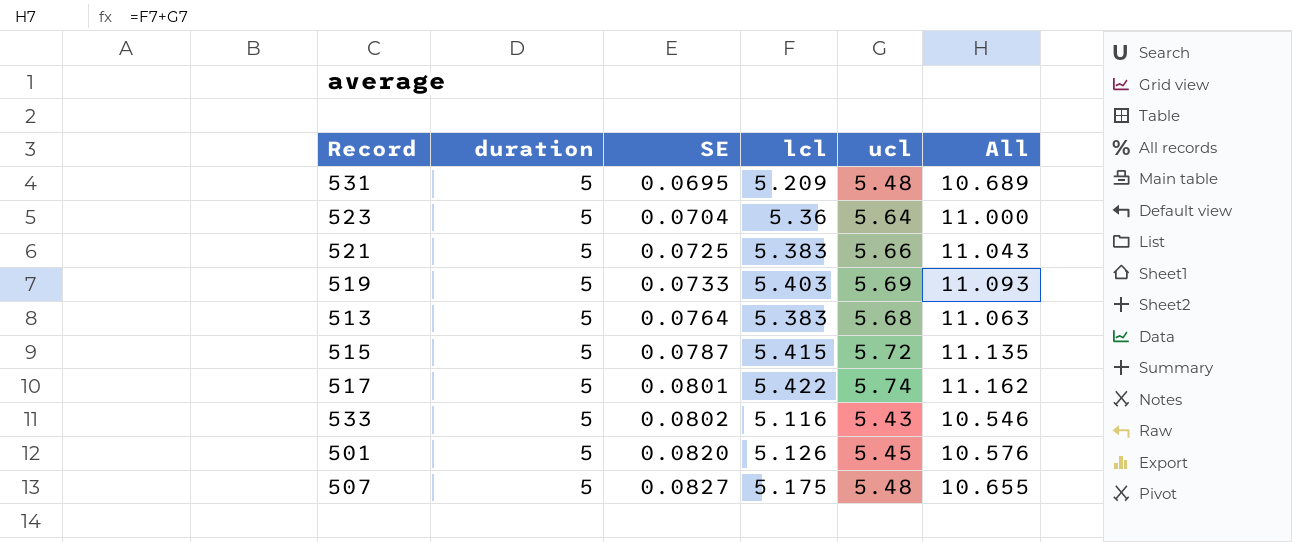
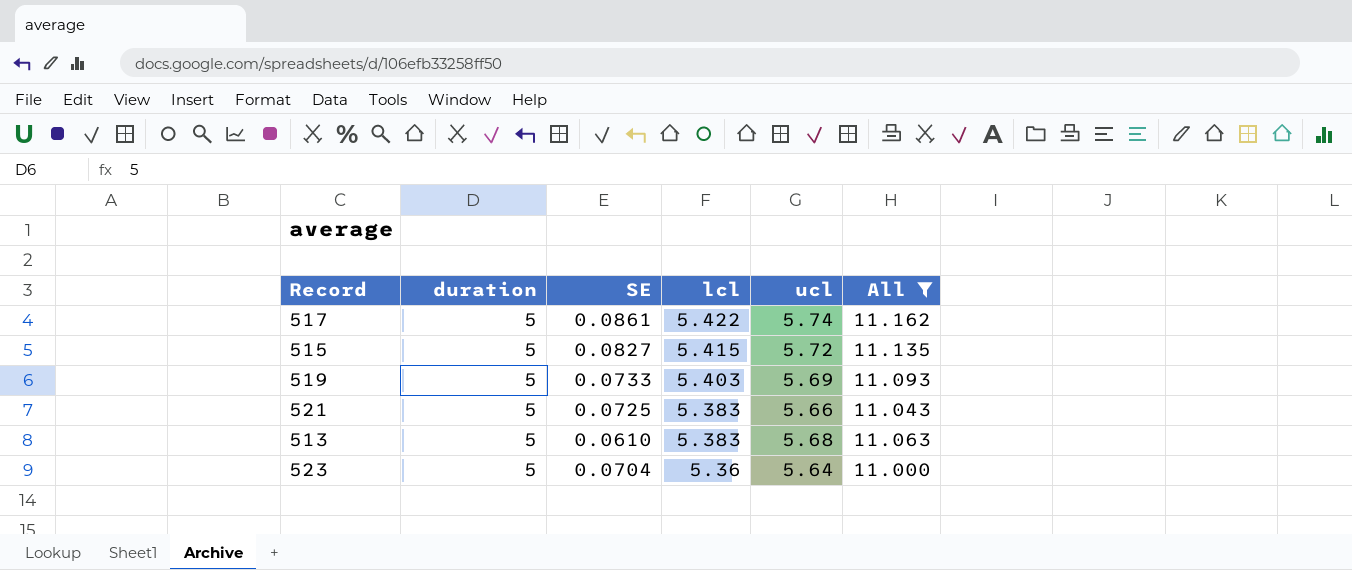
filter: none -> All >= 11.000
row order: SE ascending -> lcl descending
517 | SE: 0.0801 -> 0.0861
515 | SE: 0.0787 -> 0.0827
513 | SE: 0.0764 -> 0.0610

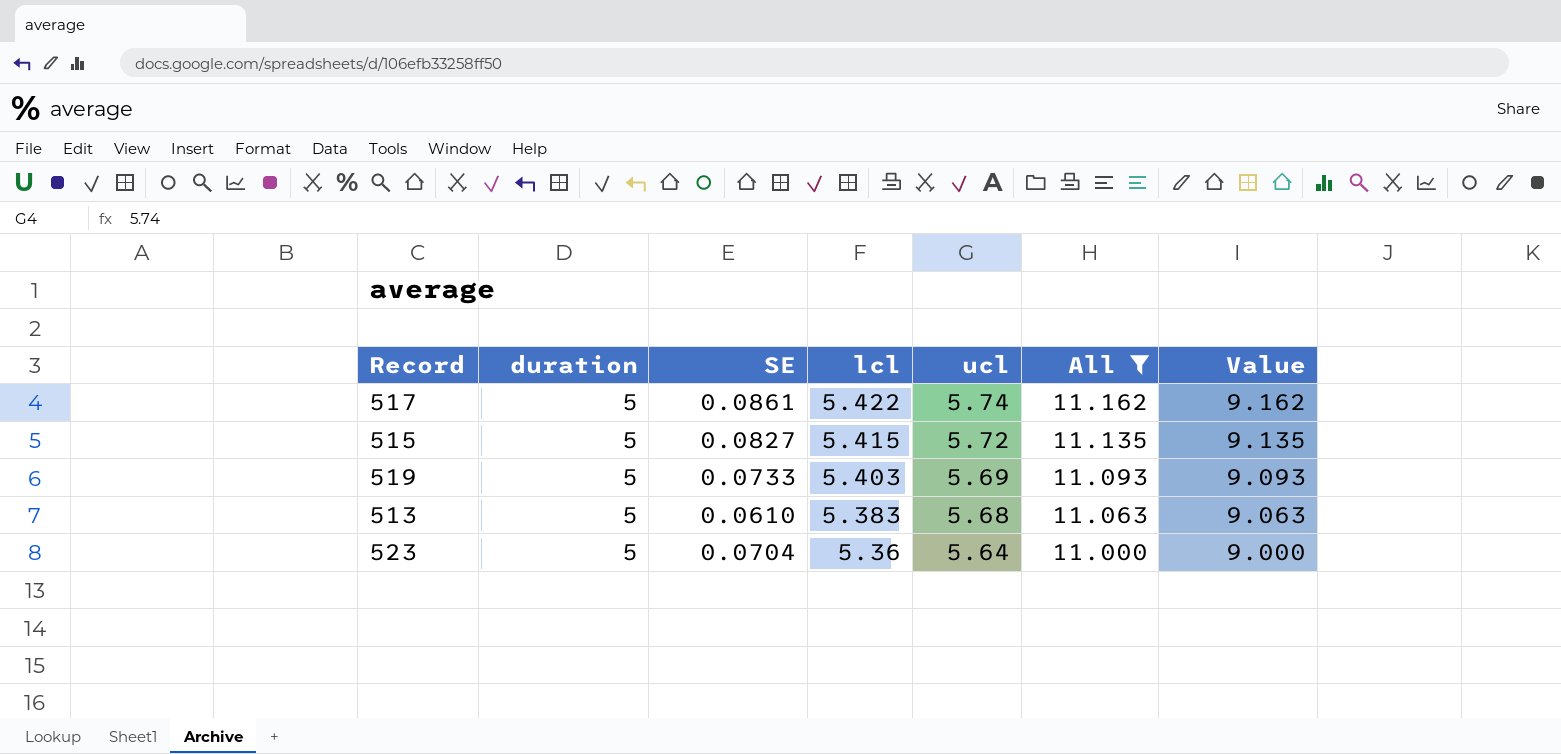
column Value | formula: none -> [All] - 2
row 521: 5 | 0.0725 | 5.383 | 5.66 | 11.043 -> none

